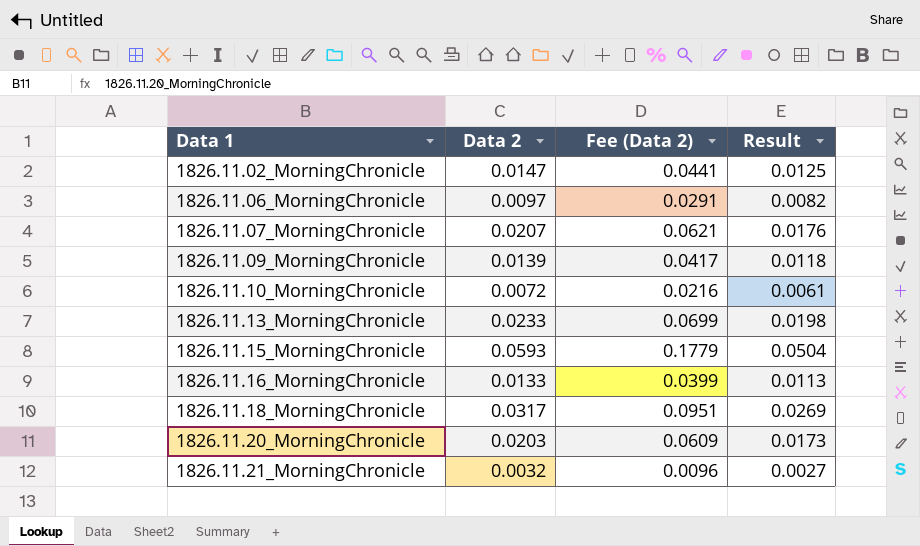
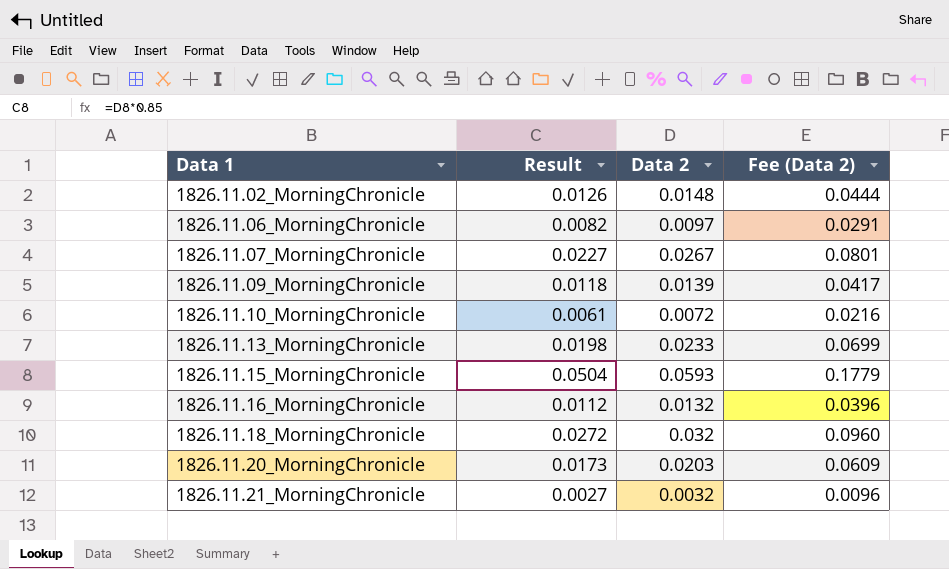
column Result | position: 4 -> 2
1826.11.02_MorningChronicle | Result: 0.0125 -> 0.0126
1826.11.02_MorningChronicle | Data 2: 0.0147 -> 0.0148
1826.11.02_MorningChronicle | Fee (Data 2): 0.0441 -> 0.0444
1826.11.07_MorningChronicle | Result: 0.0176 -> 0.0227
1826.11.07_MorningChronicle | Data 2: 0.0207 -> 0.0267
1826.11.07_MorningChronicle | Fee (Data 2): 0.0621 -> 0.0801
1826.11.16_MorningChronicle | Result: 0.0113 -> 0.0112
1826.11.16_MorningChronicle | Data 2: 0.0133 -> 0.0132
1826.11.16_MorningChronicle | Fee (Data 2): 0.0399 -> 0.0396
1826.11.18_MorningChronicle | Result: 0.0269 -> 0.0272
1826.11.18_MorningChronicle | Data 2: 0.0317 -> 0.032
1826.11.18_MorningChronicle | Fee (Data 2): 0.0951 -> 0.0960

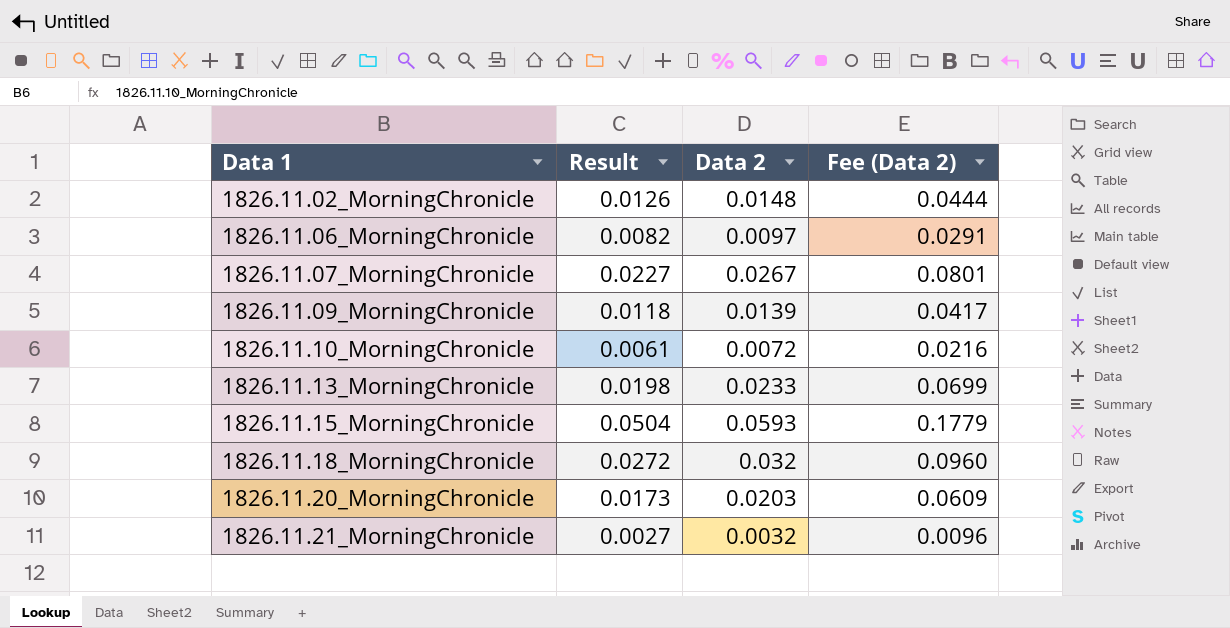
row 1826.11.16_MorningChronicle: 0.0112 | 0.0132 | 0.0396 -> none

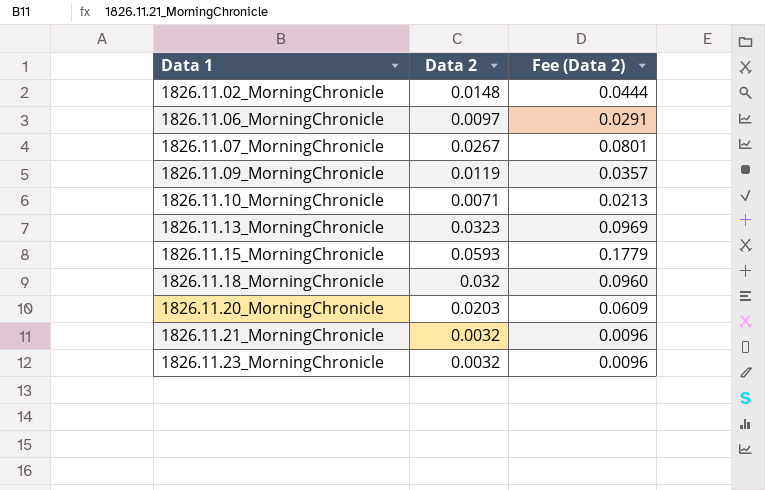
column Result | formula: [Data 2] * 0.85 -> none
1826.11.09_MorningChronicle | Data 2: 0.0139 -> 0.0119
1826.11.09_MorningChronicle | Fee (Data 2): 0.0417 -> 0.0357
1826.11.10_MorningChronicle | Data 2: 0.0072 -> 0.0071
1826.11.10_MorningChronicle | Fee (Data 2): 0.0216 -> 0.0213
1826.11.13_MorningChronicle | Data 2: 0.0233 -> 0.0323
1826.11.13_MorningChronicle | Fee (Data 2): 0.0699 -> 0.0969
row 1826.11.23_MorningChronicle: none -> 0.0032 | 0.0096

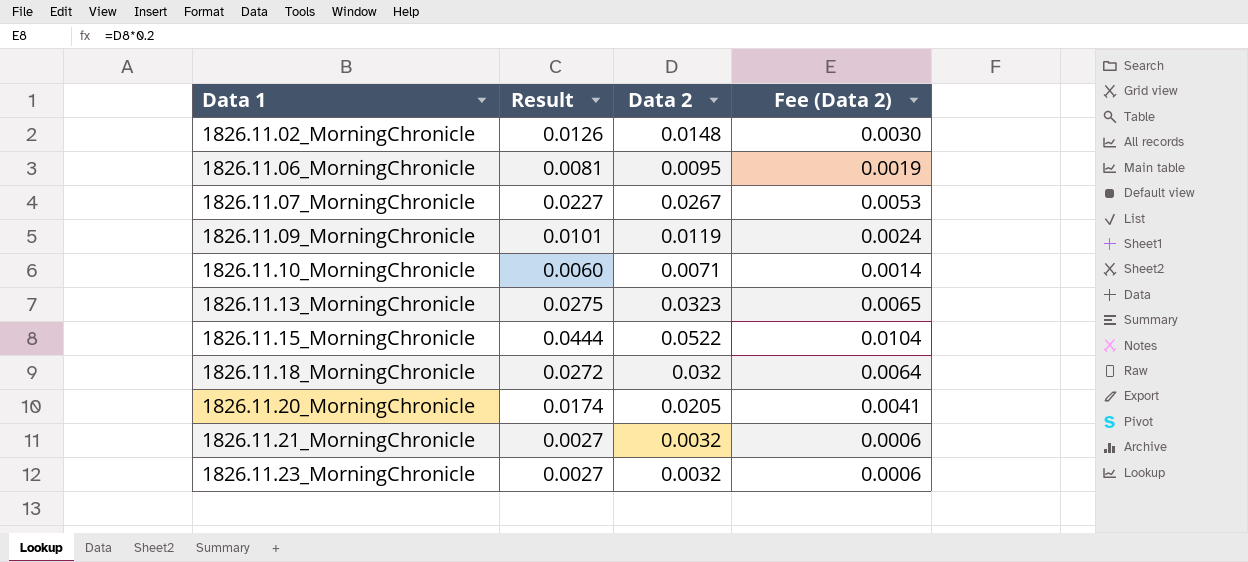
column Result | formula: none -> [Data 2] * 0.85
column Fee (Data 2) | formula: [Data 2] * 3 -> [Data 2] * 0.2
1826.11.06_MorningChronicle | Data 2: 0.0097 -> 0.0095
1826.11.15_MorningChronicle | Data 2: 0.0593 -> 0.0522
1826.11.20_MorningChronicle | Data 2: 0.0203 -> 0.0205

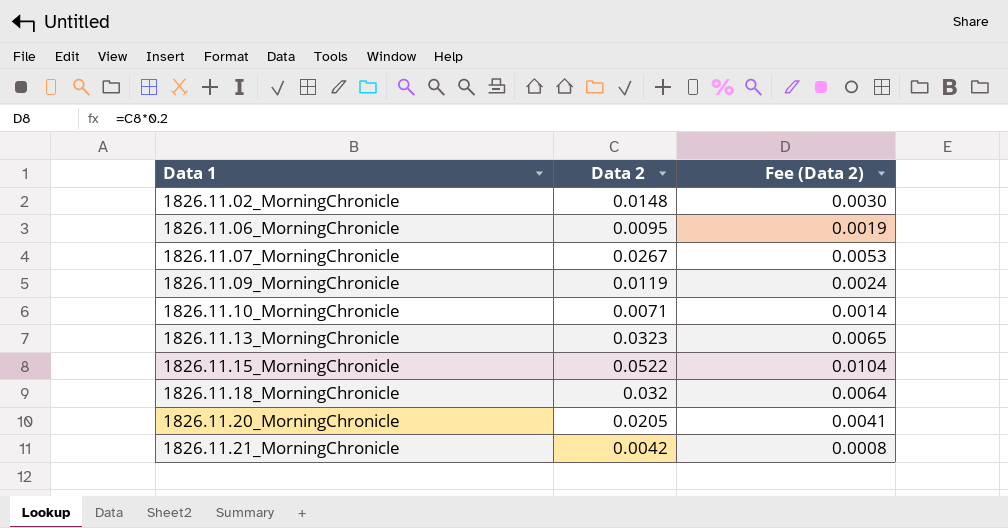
column Result | formula: [Data 2] * 0.85 -> none
row 1826.11.23_MorningChronicle: 0.0027 | 0.0032 | 0.0006 -> none
1826.11.21_MorningChronicle | Data 2: 0.0032 -> 0.0042
1826.11.21_MorningChronicle | Fee (Data 2): 0.0006 -> 0.0008

